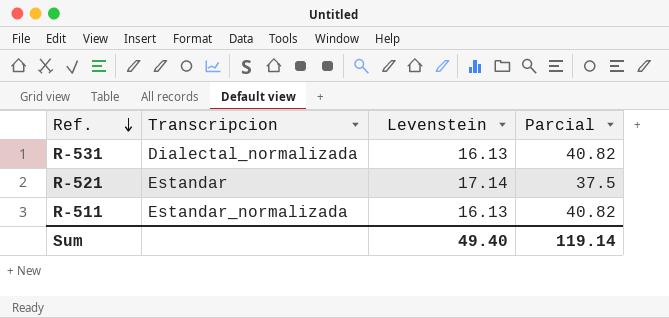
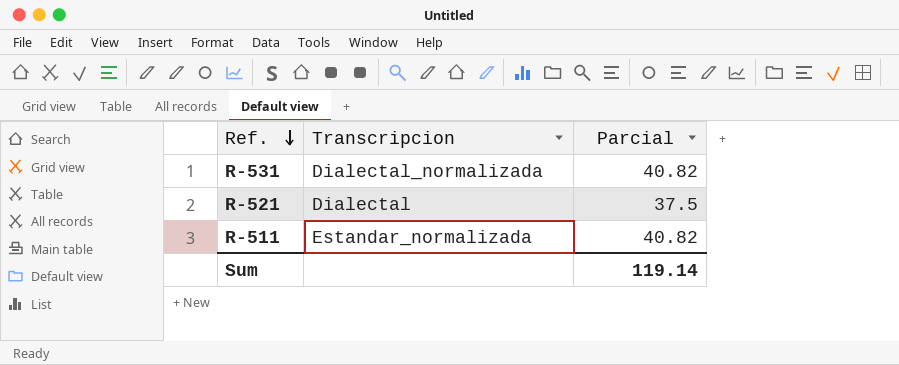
column Levenstein | position: 3 -> none
R-521 | Transcripcion: Estandar -> Dialectal

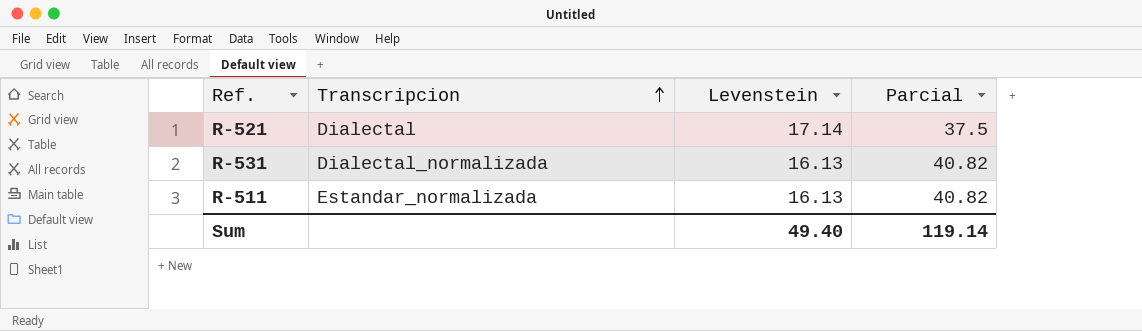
row order: Ref. descending -> Transcripcion ascending
column Levenstein | position: none -> 3

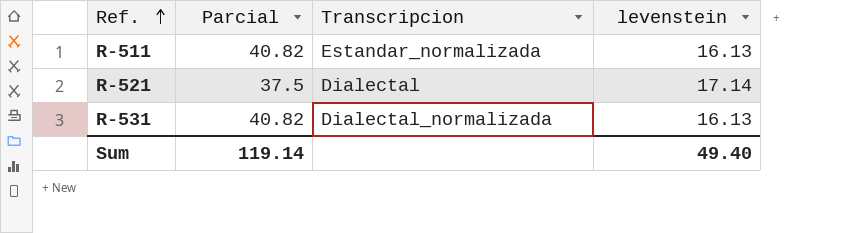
row order: Transcripcion ascending -> Ref. ascending
column Parcial | position: 4 -> 2
column name: Levenstein -> levenstein

